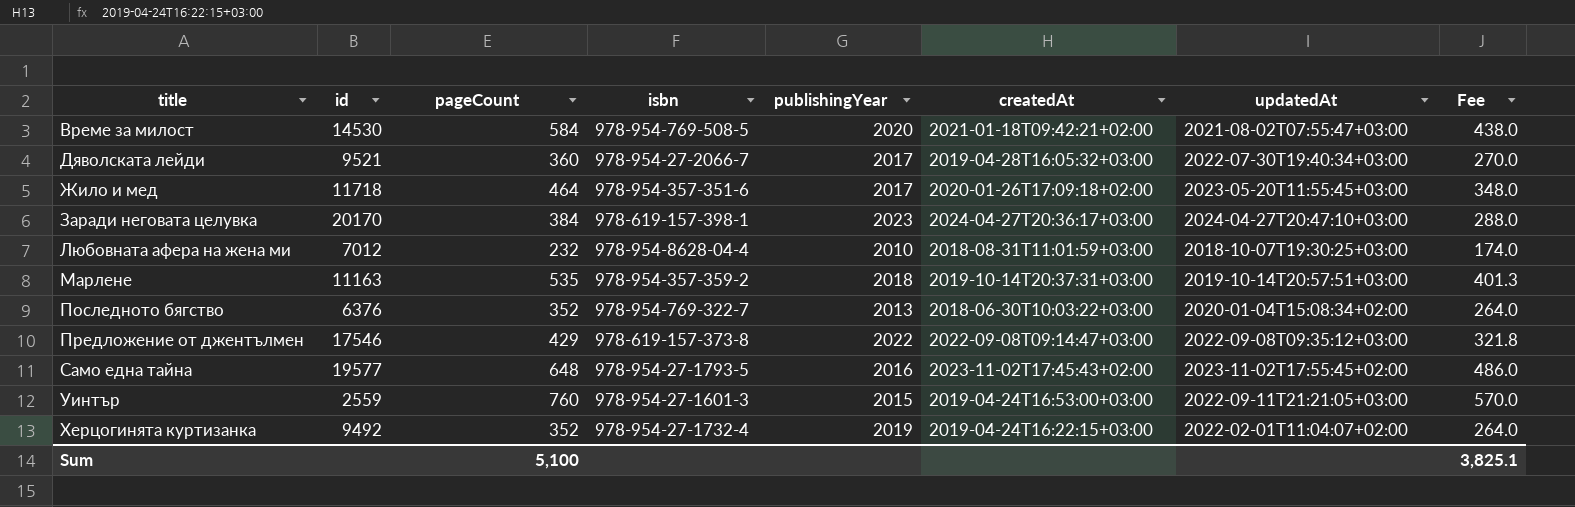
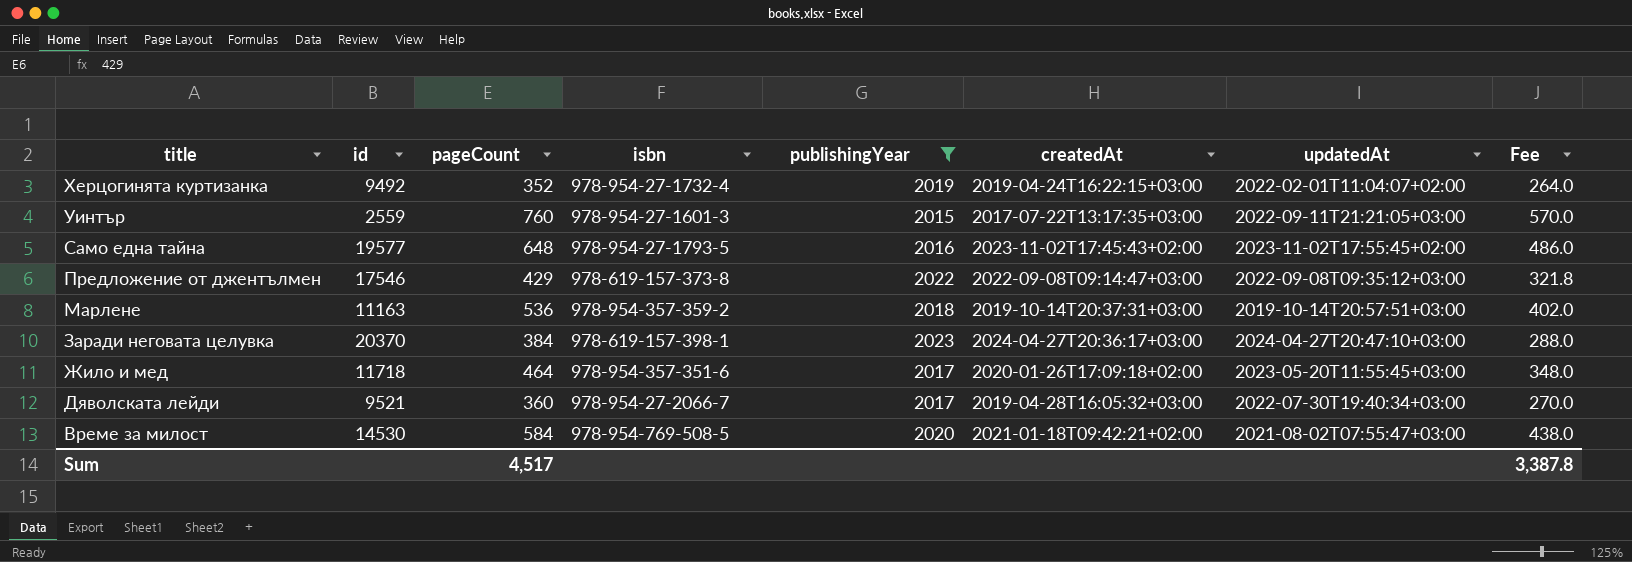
filter: none -> publishingYear >= 2015
row order: title ascending -> title descending
Уинтър | createdAt: 2019-04-24T16:53:00+03:00 -> 2017-07-22T13:17:35+03:00
Марлене | pageCount: 535 -> 536
Марлене | Fee: 401.3 -> 402.0
Заради неговата целувка | id: 20170 -> 20370
Sum | pageCount: 5,100 -> 4,517
Sum | Fee: 3,825.1 -> 3,387.8

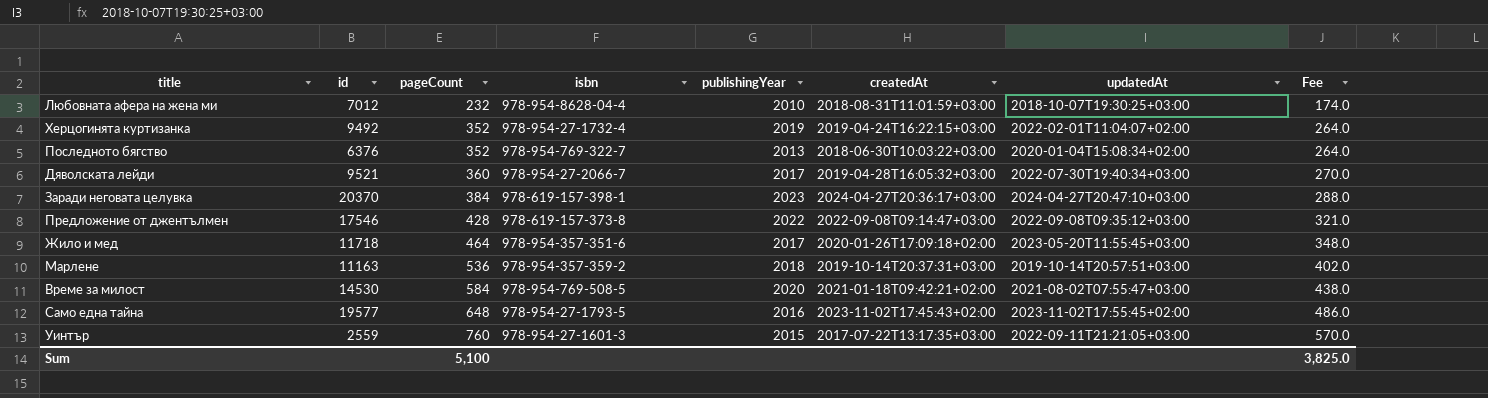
filter: publishingYear >= 2015 -> none
row order: title descending -> pageCount ascending
Предложение от джентълмен | pageCount: 429 -> 428
Предложение от джентълмен | Fee: 321.8 -> 321.0
Sum | pageCount: 4,517 -> 5,100
Sum | Fee: 3,387.8 -> 3,825.0

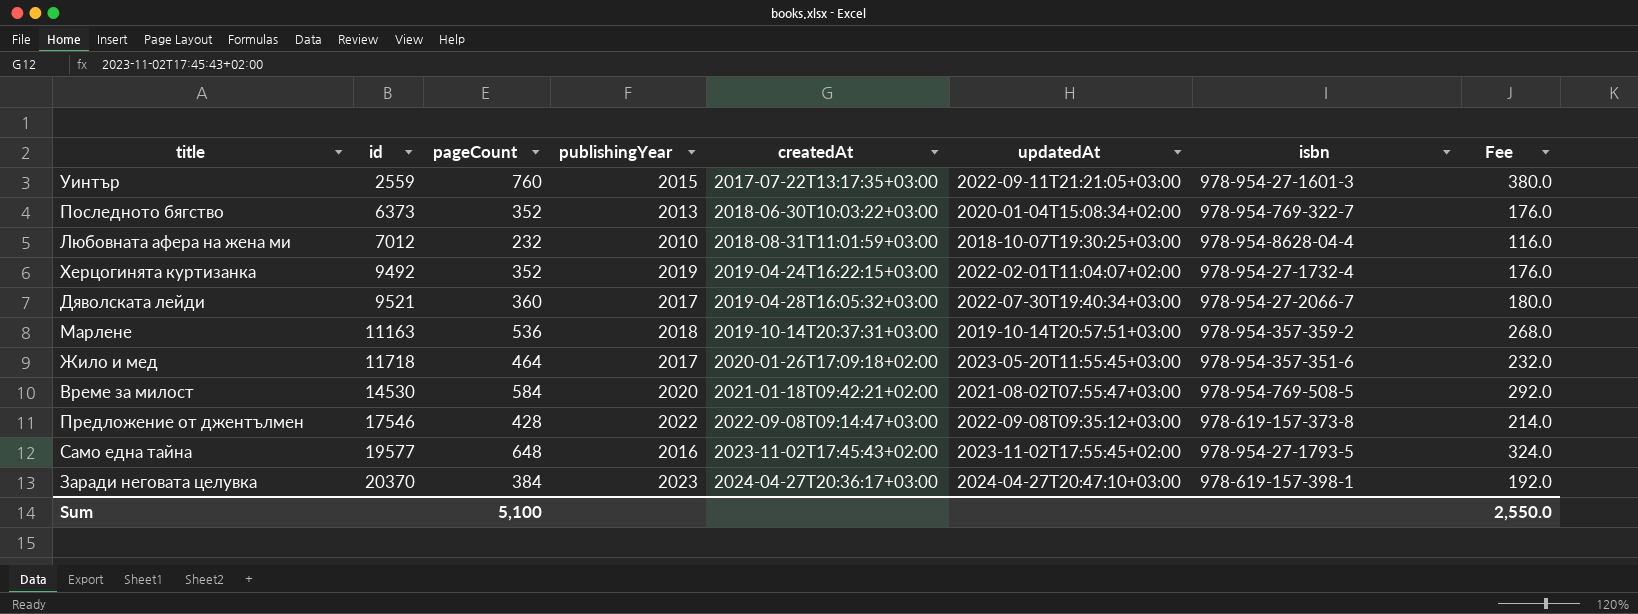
row order: pageCount ascending -> id ascending
column isbn | position: 4 -> 7
column Fee | formula: [pageCount] * 0.75 -> [pageCount] * 0.5
Последното бягство | id: 6376 -> 6373
Sum | Fee: 3,825.0 -> 2,550.0

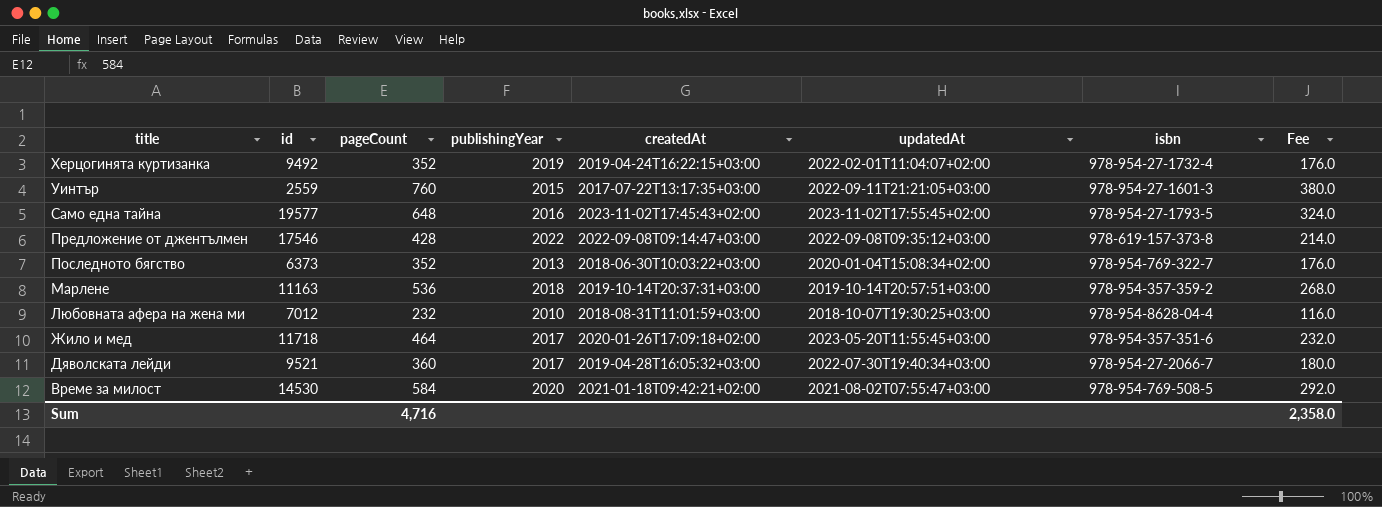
row order: id ascending -> title descending
row Заради неговата целувка: 20370 | 384 | 2023 | 2024-04-27T20:36:17+03:00 | 2024-04-27T20:47:10+03:00 | 978-619-157-398-1 | 192.0 -> none
Sum | pageCount: 5,100 -> 4,716
Sum | Fee: 2,550.0 -> 2,358.0

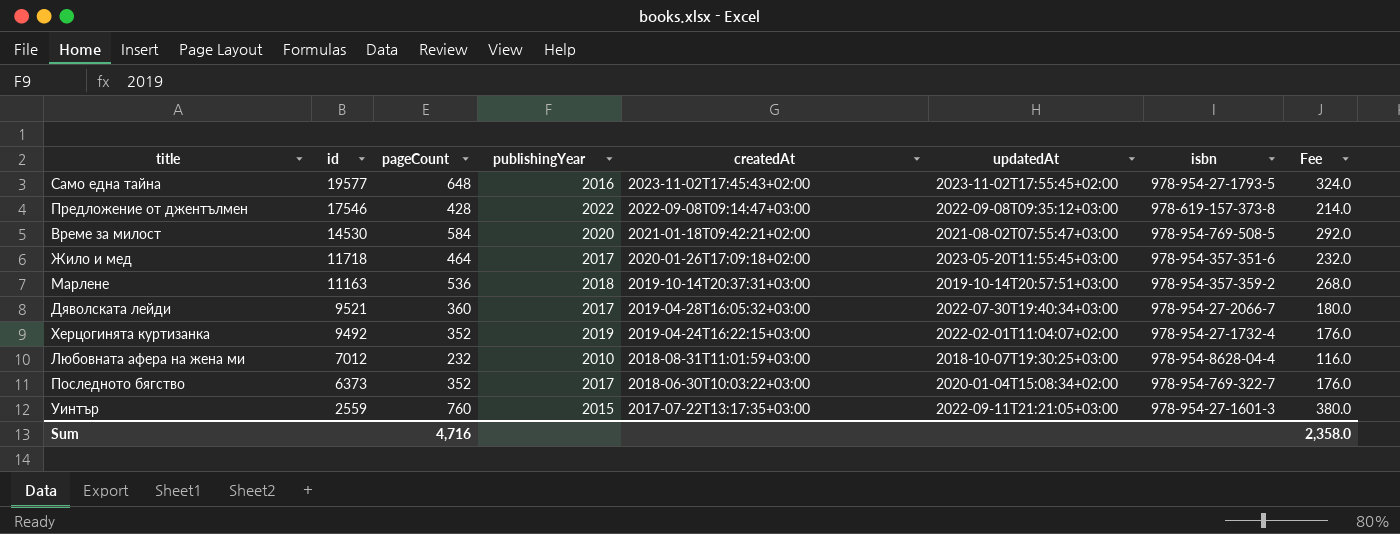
row order: title descending -> id descending
Последното бягство | publishingYear: 2013 -> 2017

